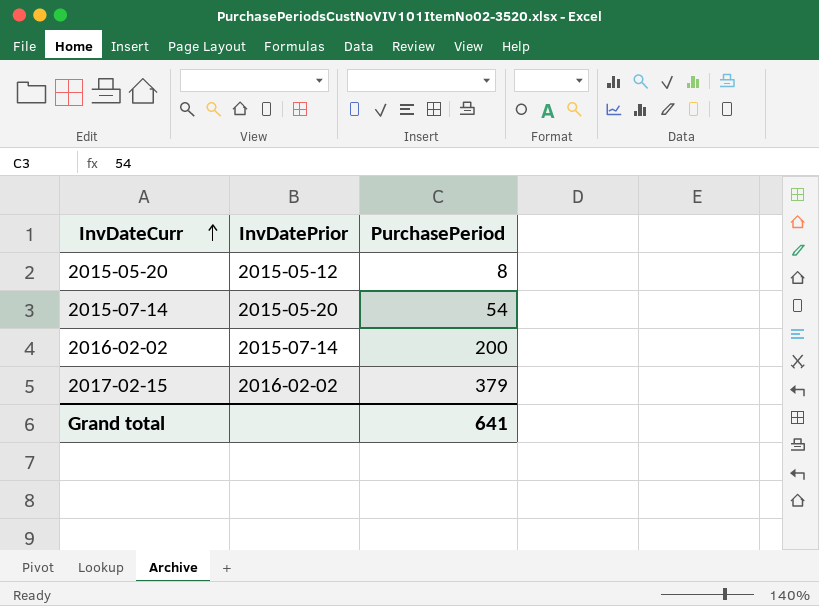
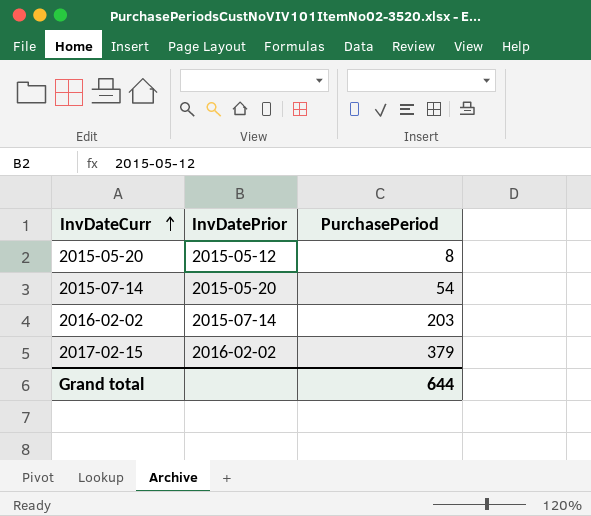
2016-02-02 | PurchasePeriod: 200 -> 203
Grand total | PurchasePeriod: 641 -> 644

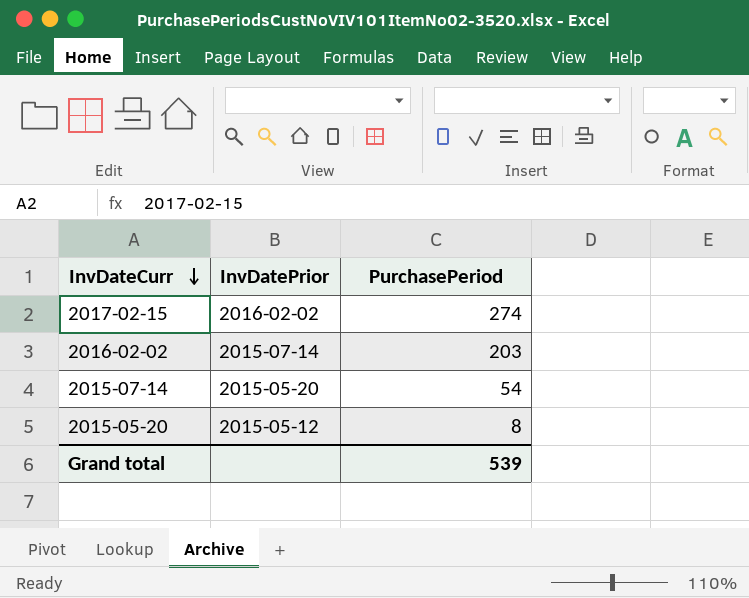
row order: InvDateCurr ascending -> InvDateCurr descending
2017-02-15 | PurchasePeriod: 379 -> 274
Grand total | PurchasePeriod: 644 -> 539

